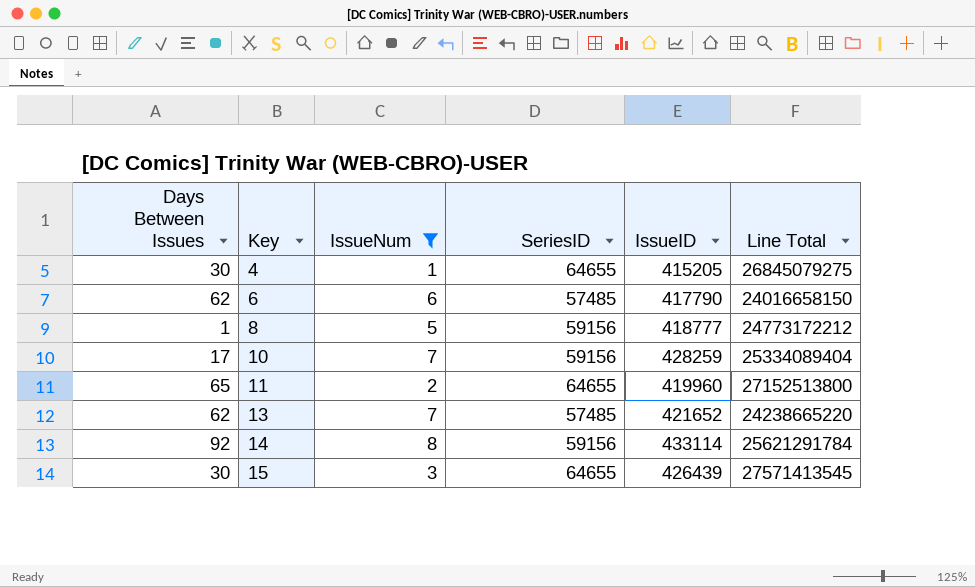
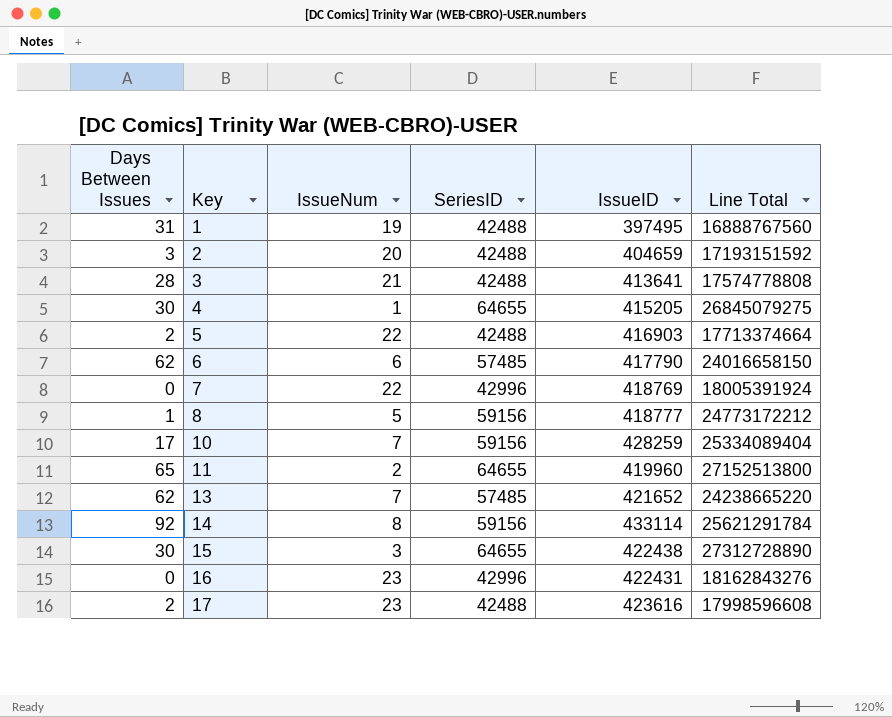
filter: IssueNum <= 8 -> none
15 | IssueID: 426439 -> 422438
15 | Line Total: 27571413545 -> 27312728890

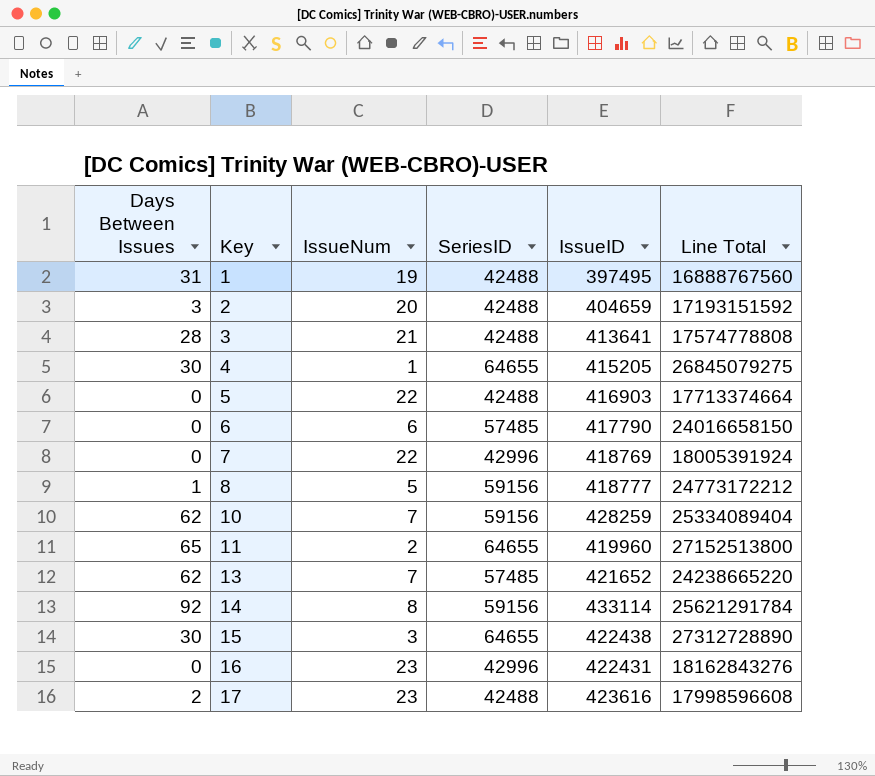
5 | Days Between Issues: 2 -> 0
6 | Days Between Issues: 62 -> 0
10 | Days Between Issues: 17 -> 62

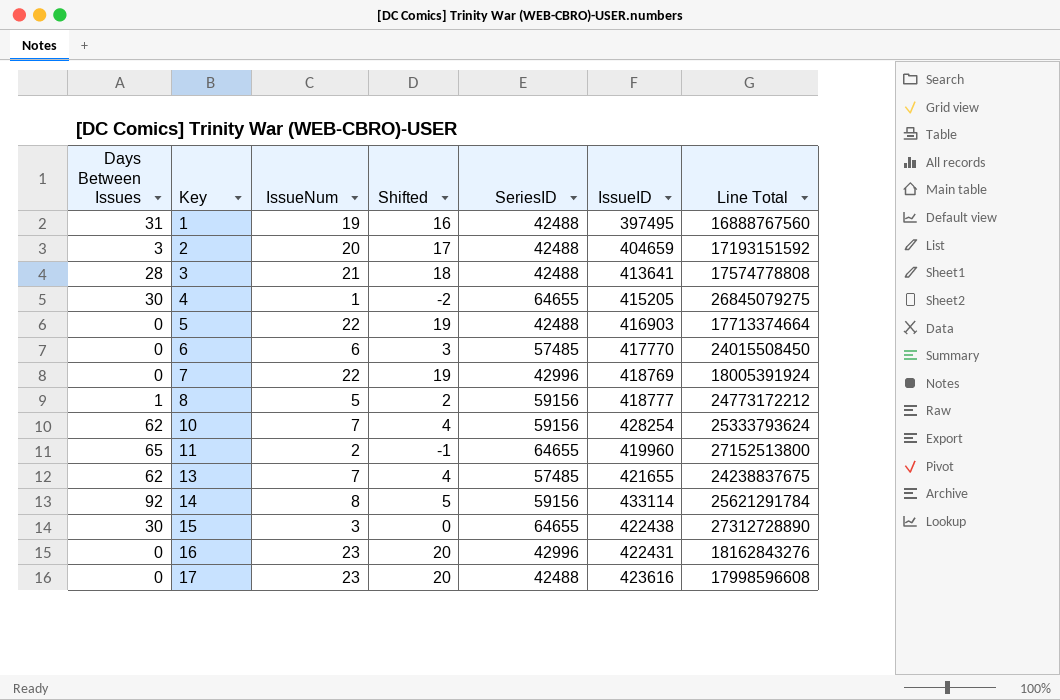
column Shifted | formula: none -> [IssueNum] - 3
6 | IssueID: 417790 -> 417770
6 | Line Total: 24016658150 -> 24015508450
10 | IssueID: 428259 -> 428254
10 | Line Total: 25334089404 -> 25333793624
13 | IssueID: 421652 -> 421655
13 | Line Total: 24238665220 -> 24238837675
17 | Days Between Issues: 2 -> 0

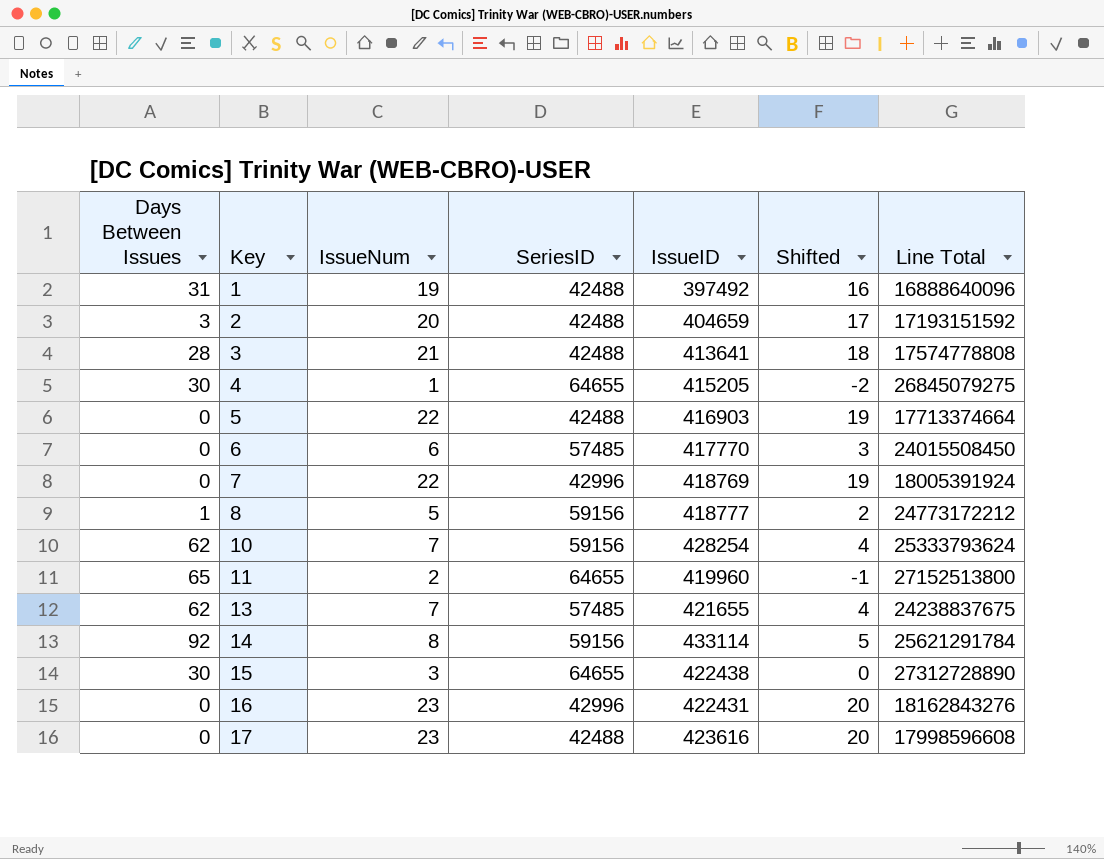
column Shifted | position: 4 -> 6
1 | IssueID: 397495 -> 397492
1 | Line Total: 16888767560 -> 16888640096

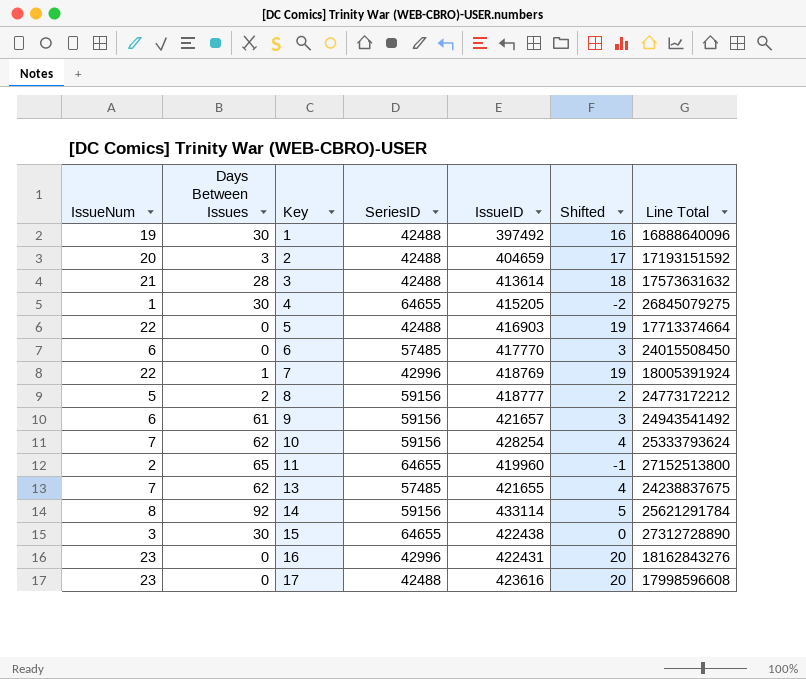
column IssueNum | position: 3 -> 1
1 | Days Between Issues: 31 -> 30
3 | IssueID: 413641 -> 413614
3 | Line Total: 17574778808 -> 17573631632
7 | Days Between Issues: 0 -> 1
8 | Days Between Issues: 1 -> 2
row 9: none -> 6 | 61 | 59156 | 421657 | 3 | 24943541492

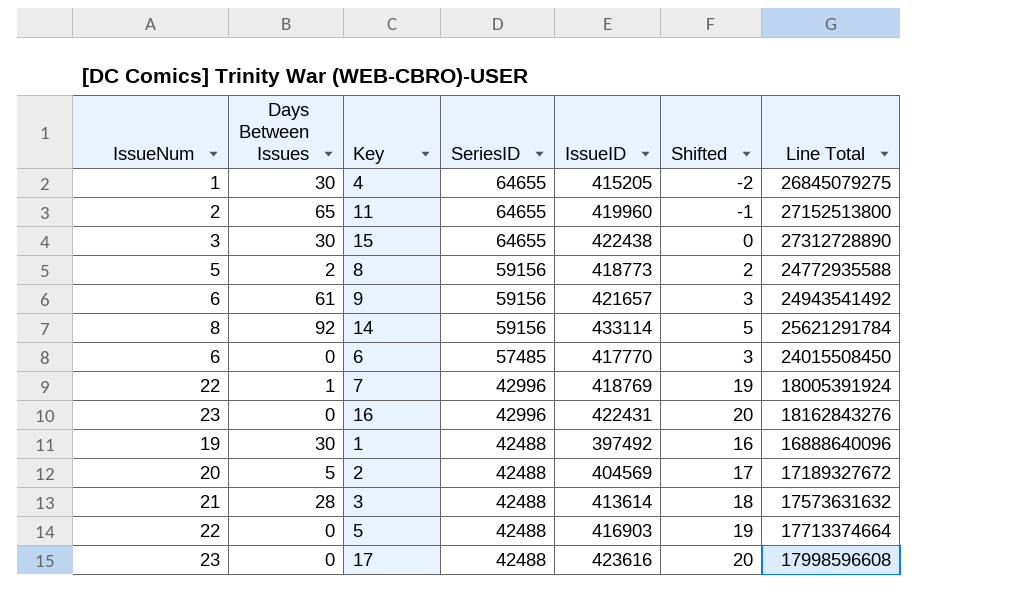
row order: Key ascending -> SeriesID descending
row 10: 7 | 62 | 59156 | 428254 | 4 | 25333793624 -> none
row 13: 7 | 62 | 57485 | 421655 | 4 | 24238837675 -> none
8 | IssueID: 418777 -> 418773
8 | Line Total: 24773172212 -> 24772935588
2 | Days Between Issues: 3 -> 5
2 | IssueID: 404659 -> 404569
2 | Line Total: 17193151592 -> 17189327672

